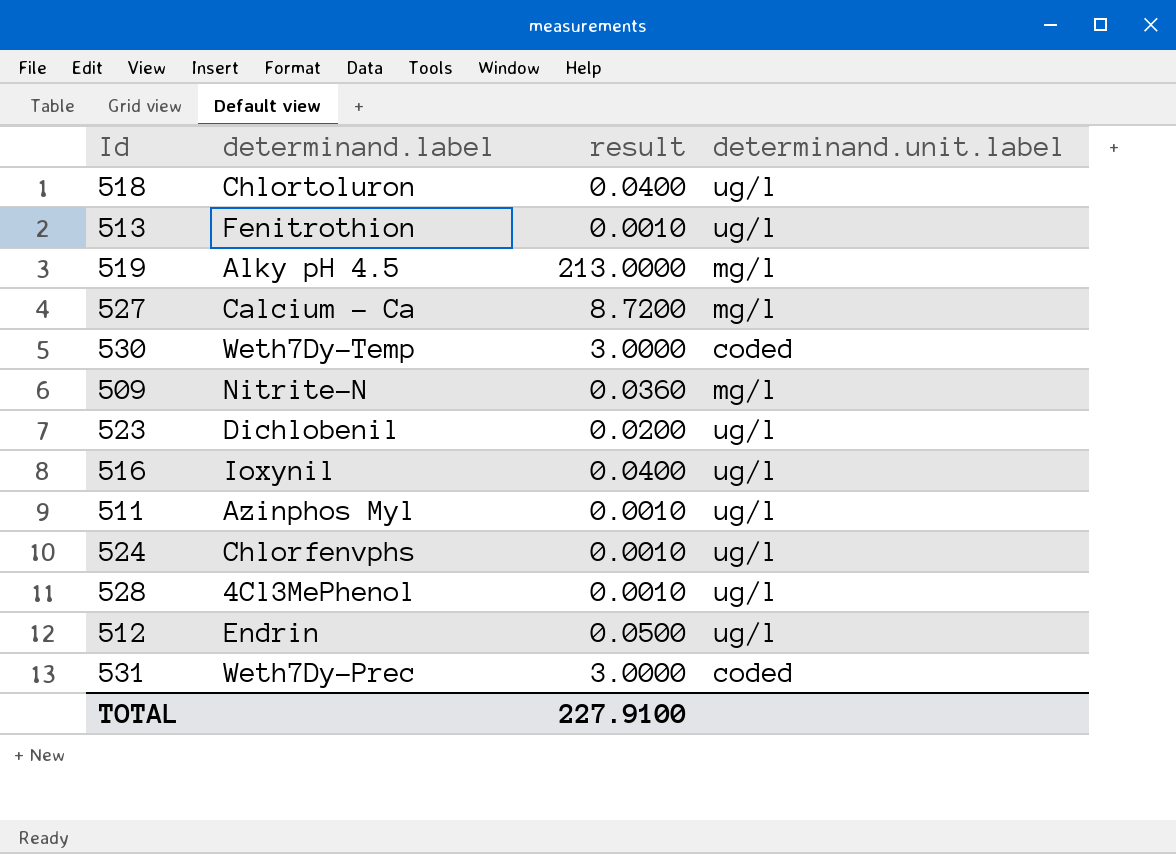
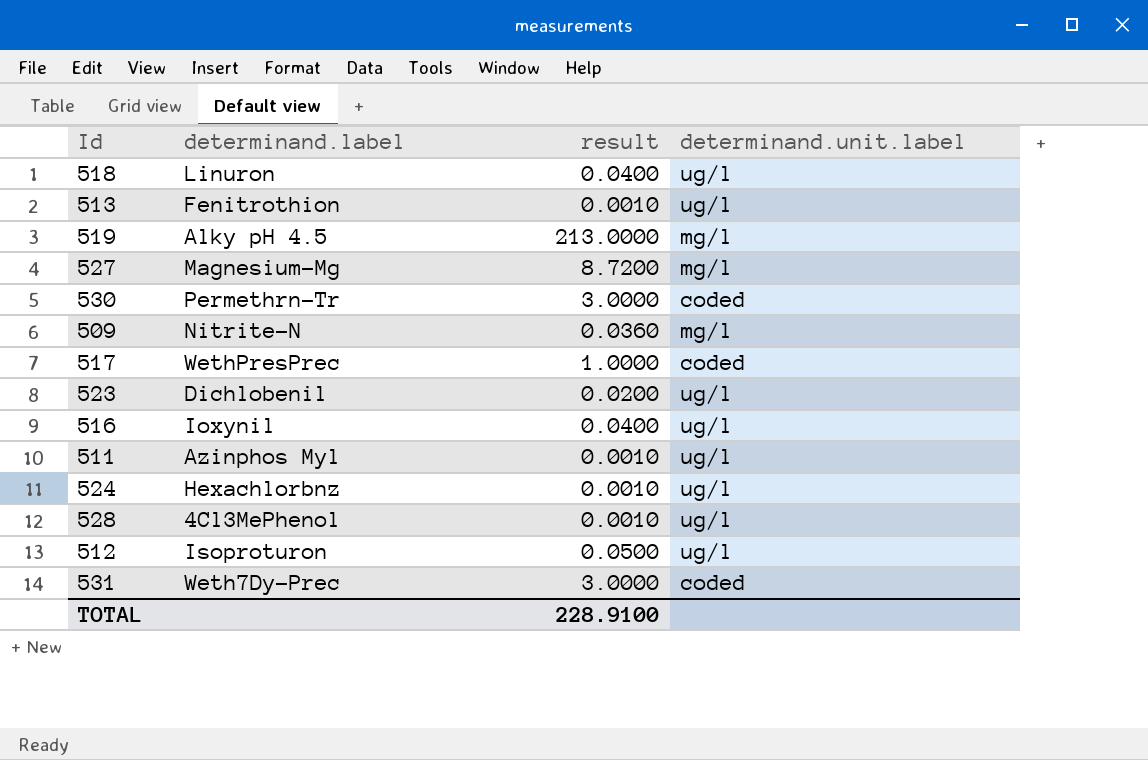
518 | determinand.label: Chlortoluron -> Linuron
527 | determinand.label: Calcium - Ca -> Magnesium-Mg
530 | determinand.label: Weth7Dy-Temp -> Permethrn-Tr
row 517: none -> WethPresPrec | 1.0000 | coded
524 | determinand.label: Chlorfenvphs -> Hexachlorbnz
512 | determinand.label: Endrin -> Isoproturon
TOTAL | result: 227.9100 -> 228.9100

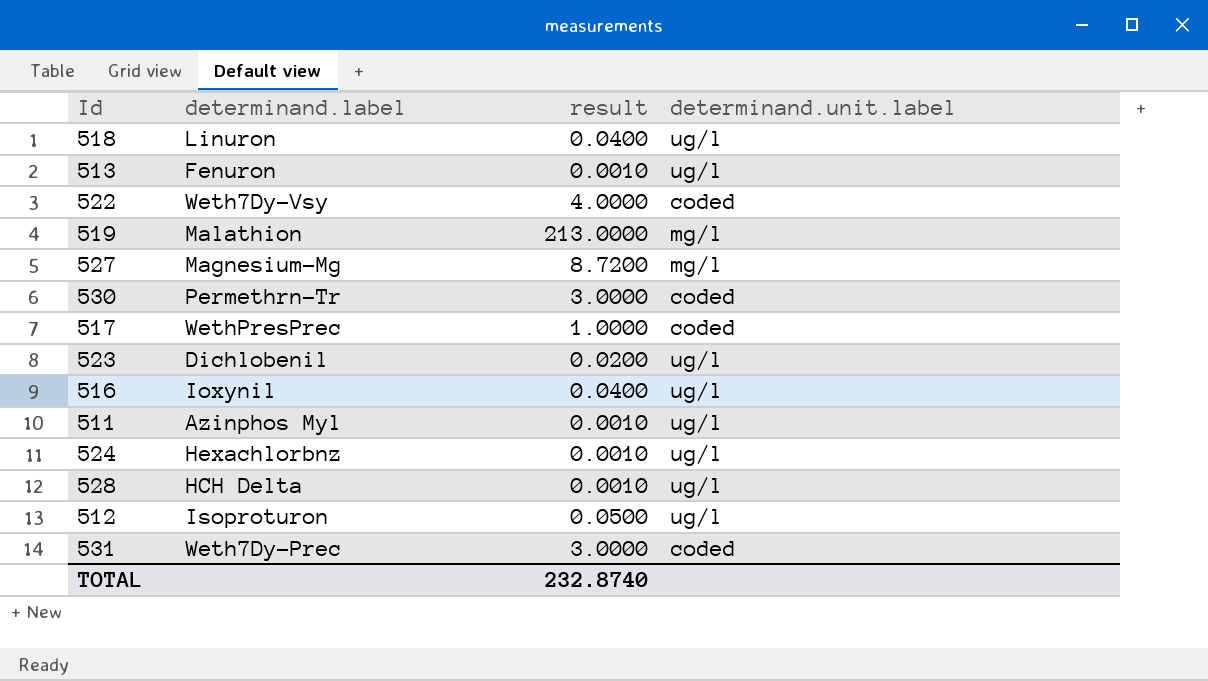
row 509: Nitrite-N | 0.0360 | mg/l -> none
513 | determinand.label: Fenitrothion -> Fenuron
row 522: none -> Weth7Dy-Vsy | 4.0000 | coded
519 | determinand.label: Alky pH 4.5 -> Malathion
528 | determinand.label: 4Cl3MePhenol -> HCH Delta
TOTAL | result: 228.9100 -> 232.8740

